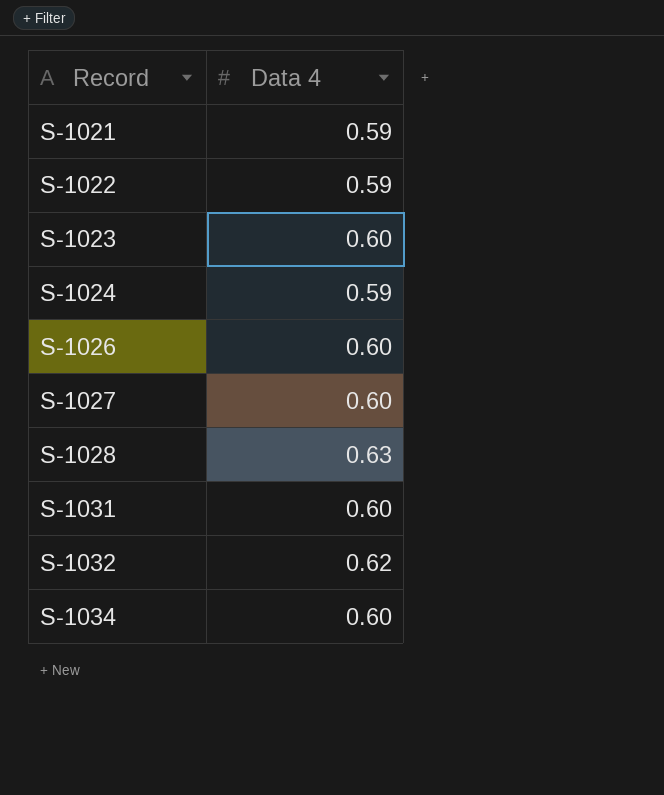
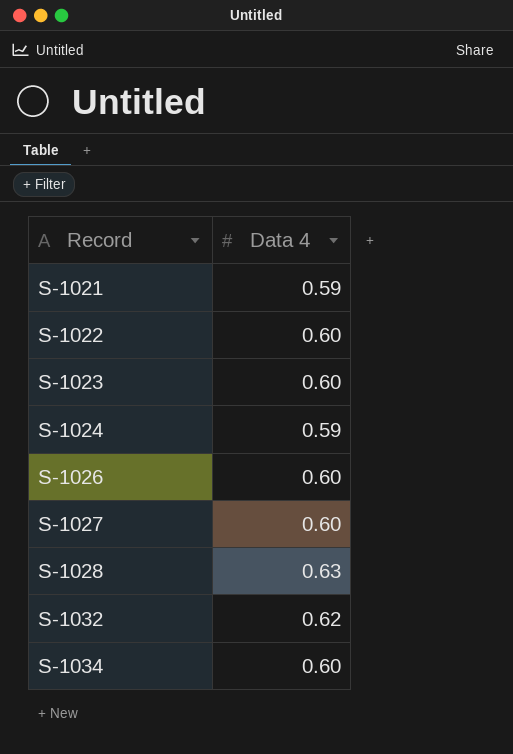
row S-1031: 0.60 -> none
S-1022 | Data 4: 0.59 -> 0.60

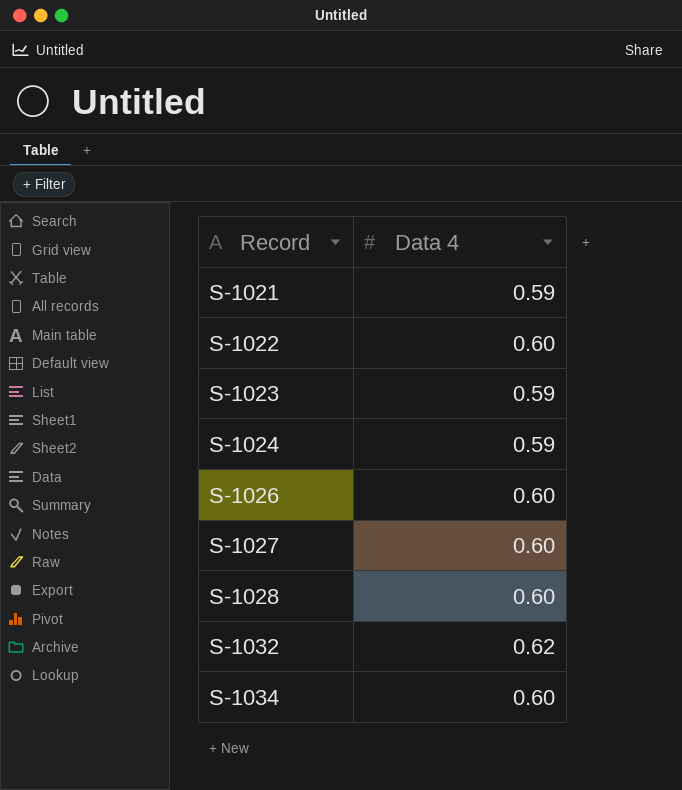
S-1023 | Data 4: 0.60 -> 0.59
S-1028 | Data 4: 0.63 -> 0.60

